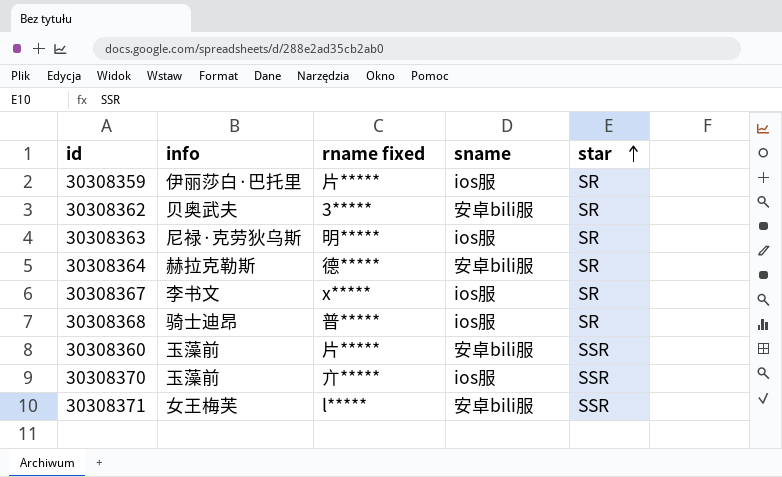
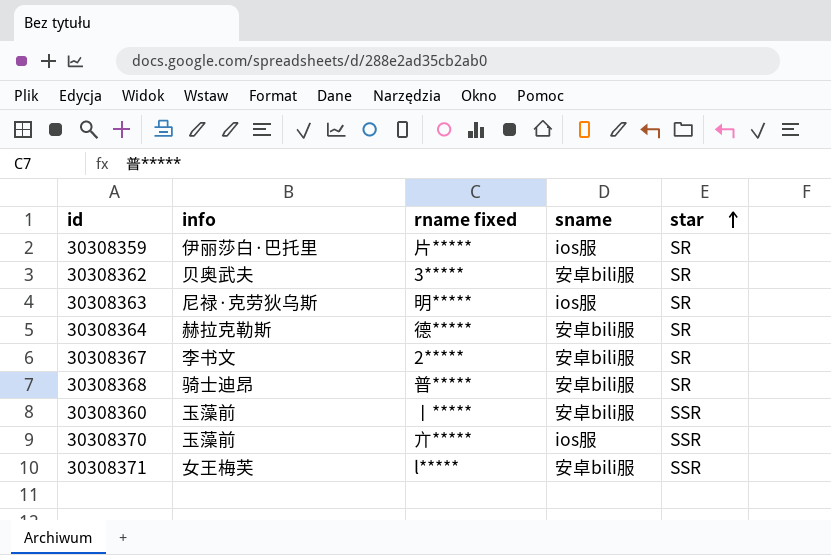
30308367 | rname fixed: x***** -> 2*****
30308367 | sname: ios服 -> 安卓bili服
30308368 | sname: ios服 -> 安卓bili服
30308360 | rname fixed: 片***** -> 丨*****

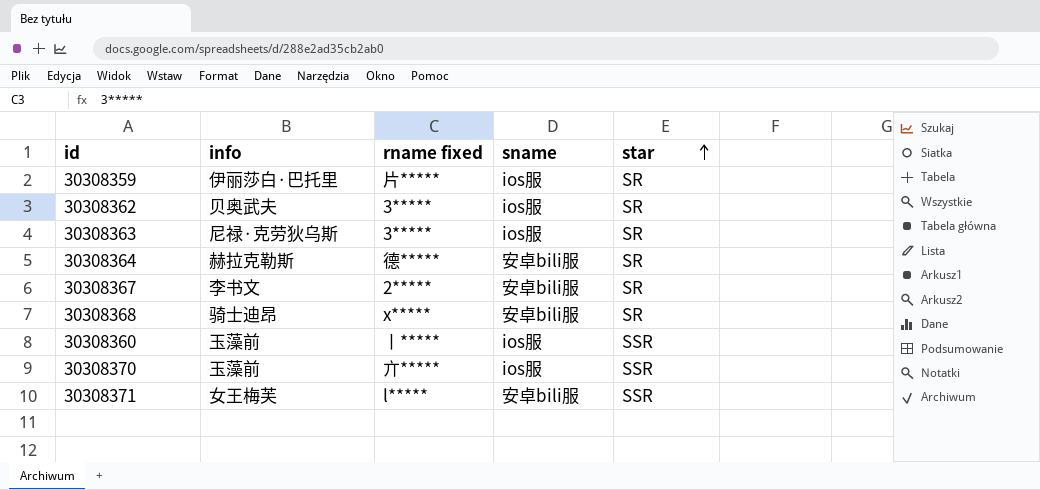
30308362 | sname: 安卓bili服 -> ios服
30308363 | rname fixed: 明***** -> 3*****
30308368 | rname fixed: 普***** -> x*****
30308360 | sname: 安卓bili服 -> ios服

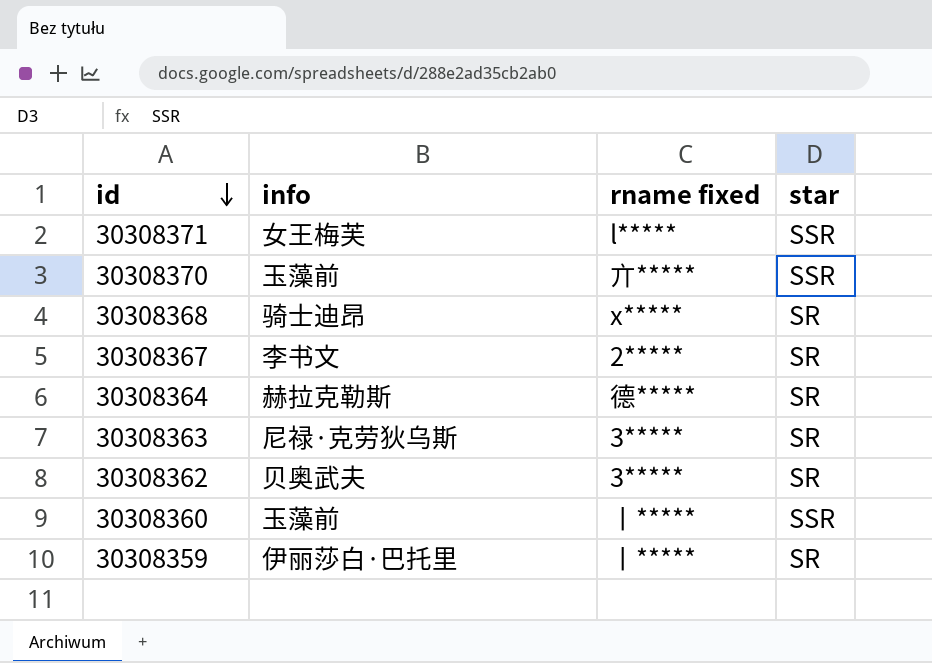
row order: star ascending -> id descending
column sname | position: 4 -> none
30308359 | rname fixed: 片***** -> 丨*****

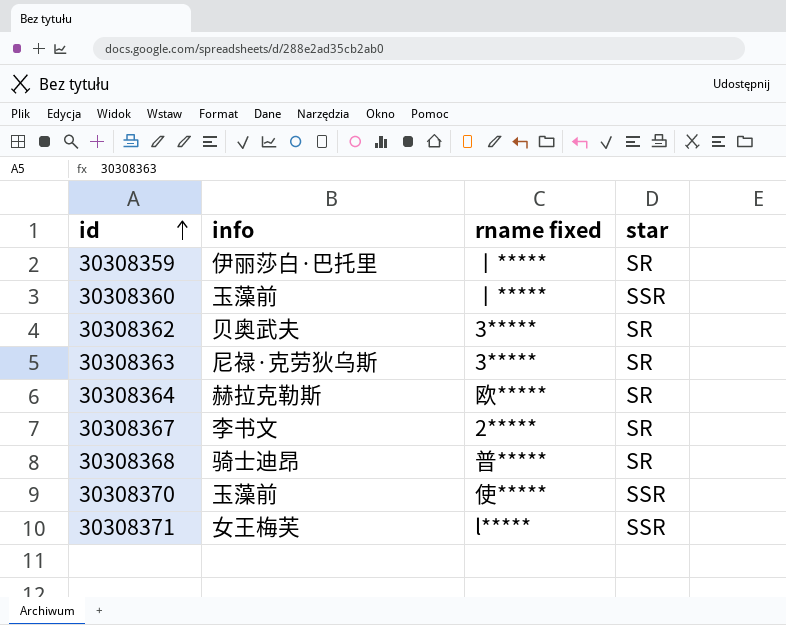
row order: id descending -> id ascending
30308364 | rname fixed: 德***** -> 欧*****
30308368 | rname fixed: x***** -> 普*****
30308370 | rname fixed: 亣***** -> 使*****

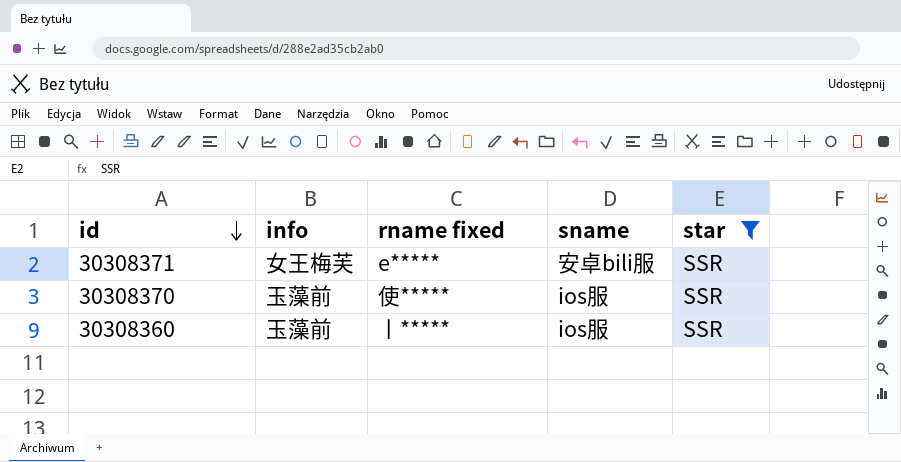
filter: none -> star = SSR
row order: id ascending -> id descending
column sname | position: none -> 4
30308371 | rname fixed: l***** -> e*****

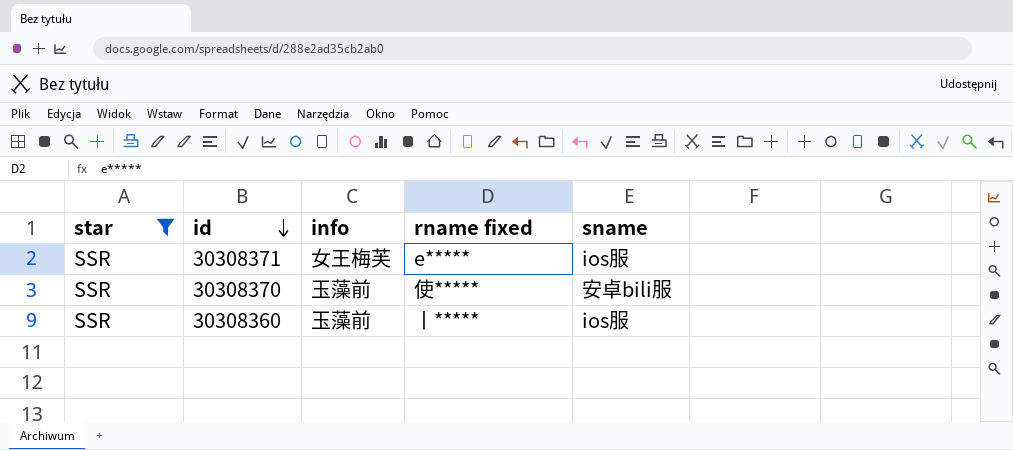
column star | position: 5 -> 1
30308371 | sname: 安卓bili服 -> ios服
30308370 | sname: ios服 -> 安卓bili服

